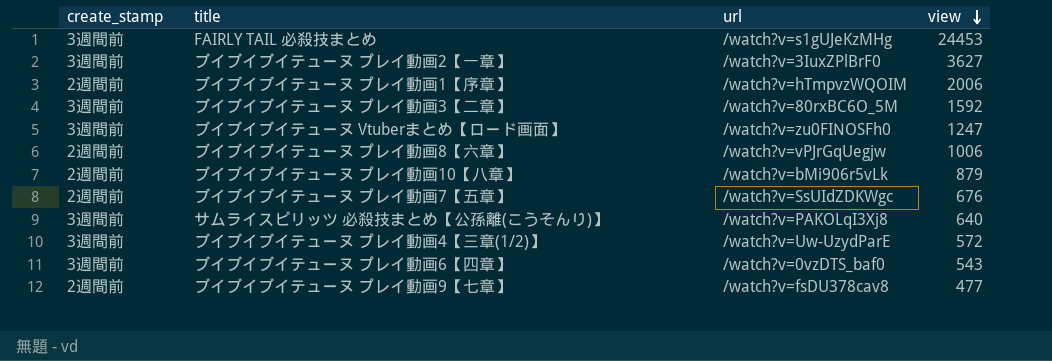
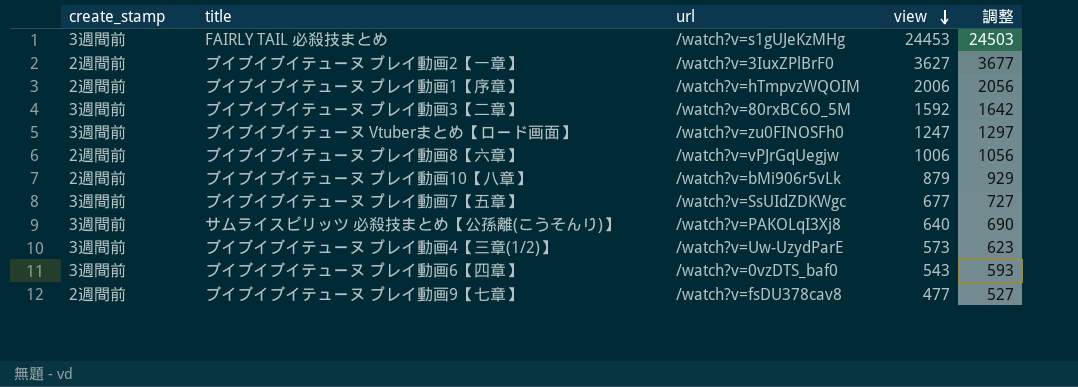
column 調整 | formula: none -> [view] + 50
ブイブイブイテューヌ プレイ動画2【一章】 | create_stamp: 3週間前 -> 2週間前
ブイブイブイテューヌ プレイ動画7【五章】 | create_stamp: 2週間前 -> 3週間前
ブイブイブイテューヌ プレイ動画7【五章】 | view: 676 -> 677
ブイブイブイテューヌ プレイ動画4【三章(1/2)】 | view: 572 -> 573

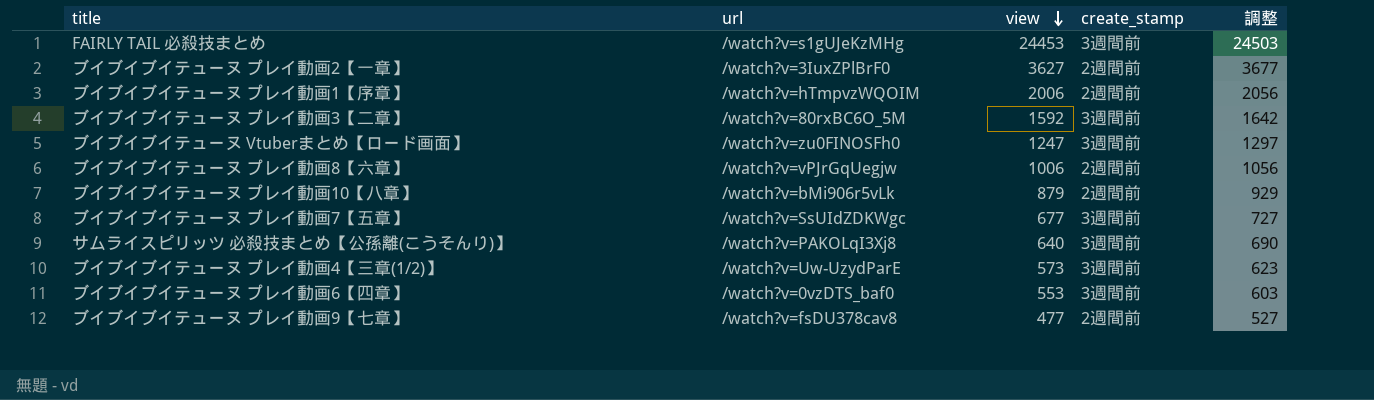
column create_stamp | position: 1 -> 4
ブイブイブイテューヌ プレイ動画6【四章】 | view: 543 -> 553
ブイブイブイテューヌ プレイ動画6【四章】 | 調整: 593 -> 603

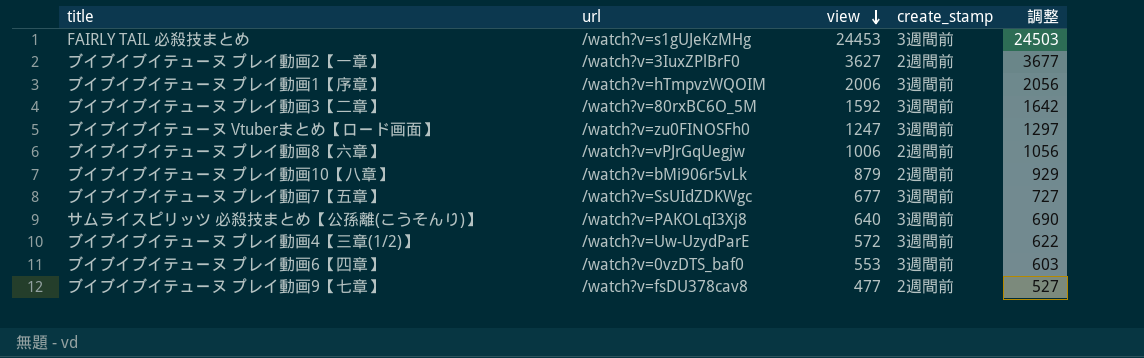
ブイブイブイテューヌ プレイ動画1【序章】 | create_stamp: 2週間前 -> 3週間前
ブイブイブイテューヌ プレイ動画4【三章(1/2)】 | view: 573 -> 572
ブイブイブイテューヌ プレイ動画4【三章(1/2)】 | 調整: 623 -> 622

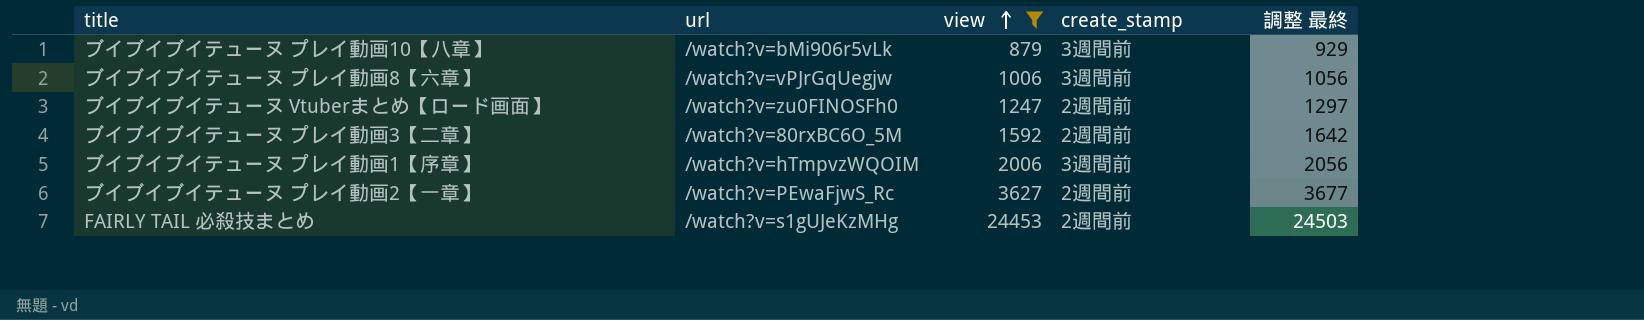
filter: none -> view >= 879
row order: view descending -> view ascending
column name: 調整 -> 調整 最終
ブイブイブイテューヌ プレイ動画10【八章】 | create_stamp: 2週間前 -> 3週間前
ブイブイブイテューヌ プレイ動画8【六章】 | create_stamp: 2週間前 -> 3週間前
ブイブイブイテューヌ Vtuberまとめ【ロード画面】 | create_stamp: 3週間前 -> 2週間前
ブイブイブイテューヌ プレイ動画3【二章】 | create_stamp: 3週間前 -> 2週間前
ブイブイブイテューヌ プレイ動画2【一章】 | url: /watch?v=3IuxZPlBrF0 -> /watch?v=PEwaFjwS_Rc
FAIRLY TAIL 必殺技まとめ | create_stamp: 3週間前 -> 2週間前

